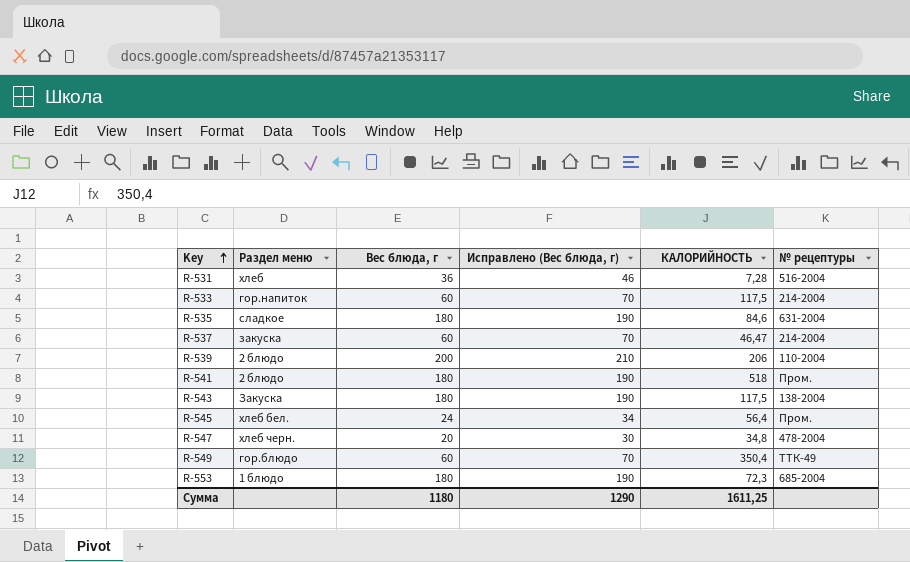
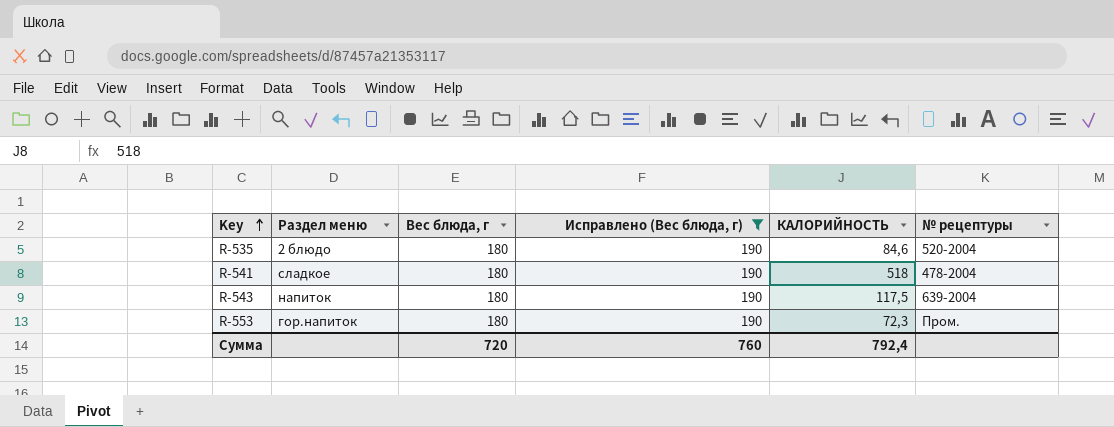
filter: none -> Исправлено (Вес блюда, г) = 190
R-535 | Раздел меню: сладкое -> 2 блюдо
R-535 | № рецептуры: 631-2004 -> 520-2004
R-541 | Раздел меню: 2 блюдо -> сладкое
R-541 | № рецептуры: Пром. -> 478-2004
R-543 | Раздел меню: Закуска -> напиток
R-543 | № рецептуры: 138-2004 -> 639-2004
R-553 | Раздел меню: 1 блюдо -> гор.напиток
R-553 | № рецептуры: 685-2004 -> Пром.
Сумма | Вес блюда, г: 1180 -> 720
Сумма | Исправлено (Вес блюда, г): 1290 -> 760
Сумма | КАЛОРИЙНОСТЬ: 1611,25 -> 792,4

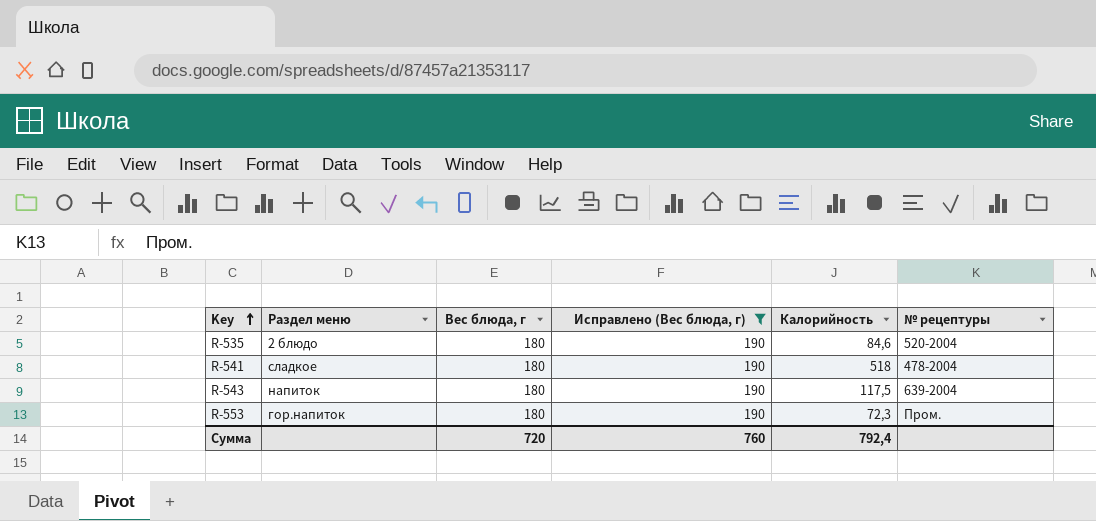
column name: КАЛОРИЙНОСТЬ -> Калорийность

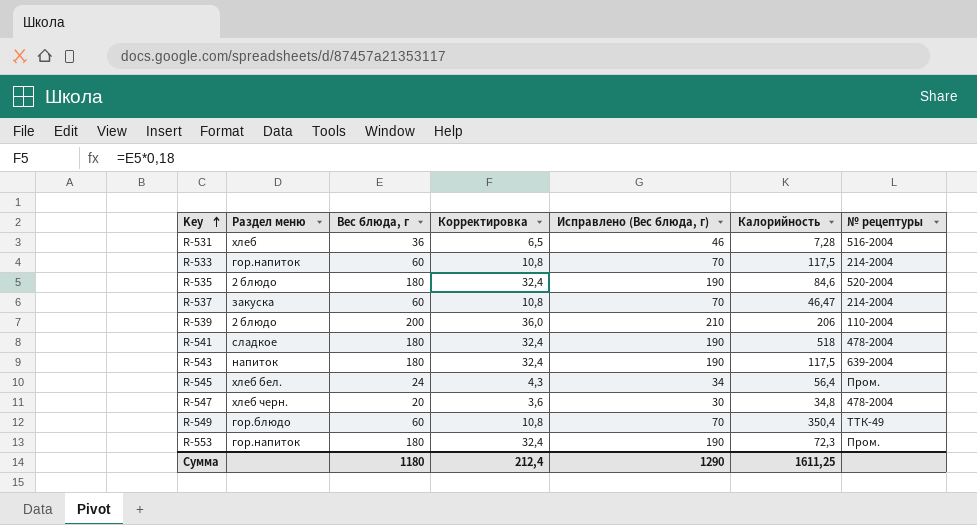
filter: Исправлено (Вес блюда, г) = 190 -> none
column Корректировка | formula: none -> [Вес блюда, г] * 0,18
Сумма | Вес блюда, г: 720 -> 1180
Сумма | Исправлено (Вес блюда, г): 760 -> 1290
Сумма | Калорийность: 792,4 -> 1611,25

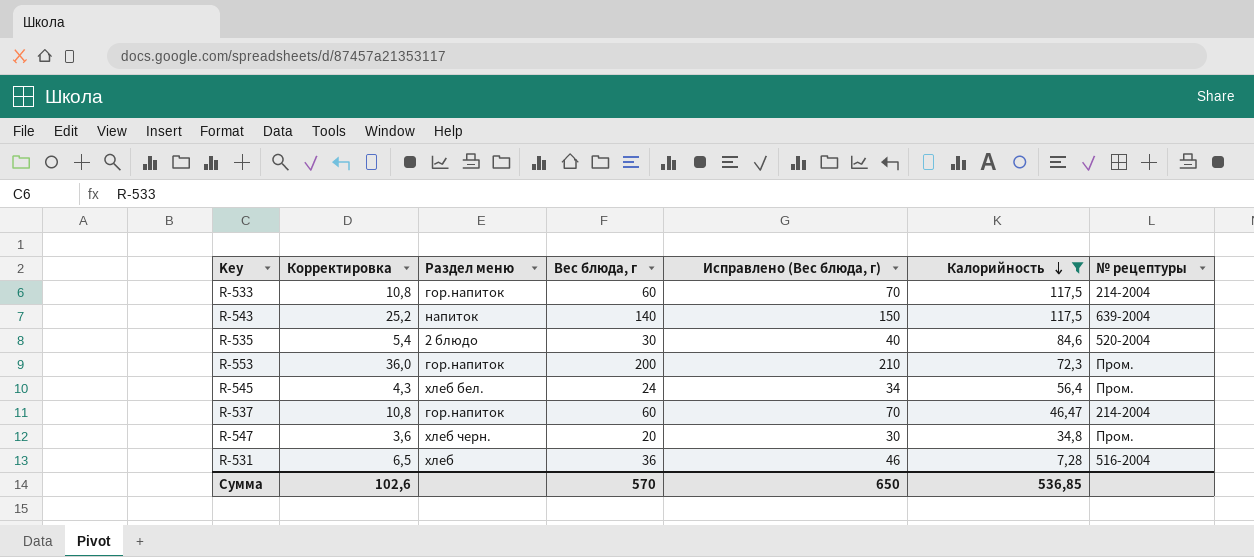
filter: none -> Калорийность <= 117,5
row order: Key ascending -> Калорийность descending
column Корректировка | position: 4 -> 2
R-543 | Корректировка: 32,4 -> 25,2
R-543 | Вес блюда, г: 180 -> 140
R-543 | Исправлено (Вес блюда, г): 190 -> 150
R-535 | Корректировка: 32,4 -> 5,4
R-535 | Вес блюда, г: 180 -> 30
R-535 | Исправлено (Вес блюда, г): 190 -> 40
R-553 | Корректировка: 32,4 -> 36,0
R-553 | Вес блюда, г: 180 -> 200
R-553 | Исправлено (Вес блюда, г): 190 -> 210
R-537 | Раздел меню: закуска -> гор.напиток
R-547 | № рецептуры: 478-2004 -> Пром.
Сумма | Корректировка: 212,4 -> 102,6
Сумма | Вес блюда, г: 1180 -> 570
Сумма | Исправлено (Вес блюда, г): 1290 -> 650
Сумма | Калорийность: 1611,25 -> 536,85

